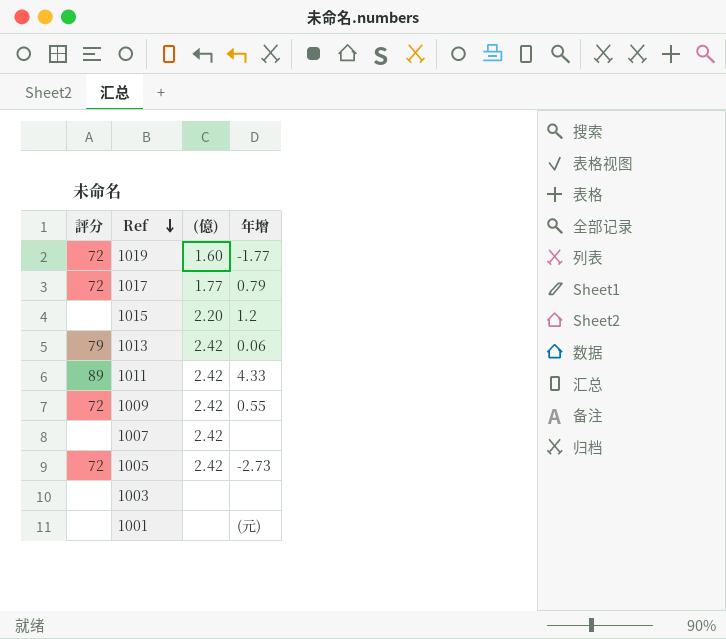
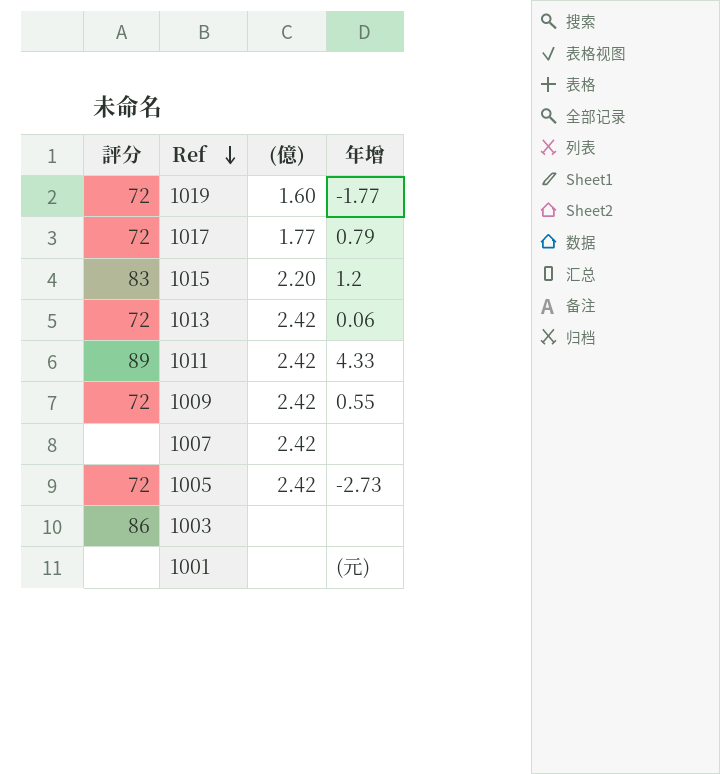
1015 | 評分: none -> 83
1013 | 評分: 79 -> 72
1003 | 評分: none -> 86

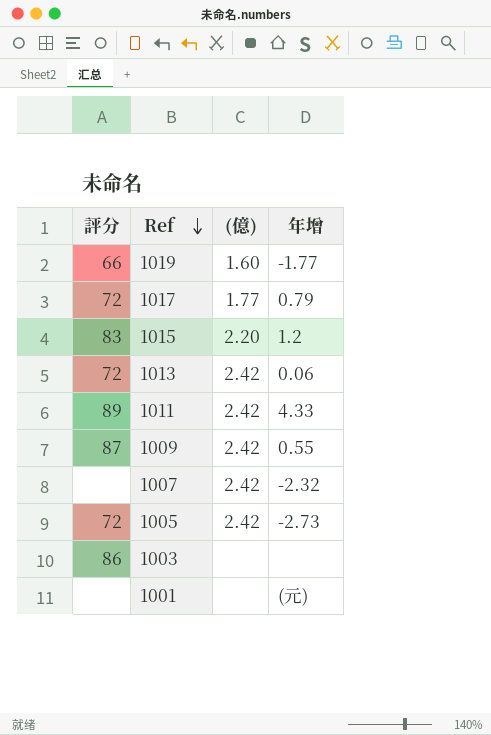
1019 | 評分: 72 -> 66
1009 | 評分: 72 -> 87
1007 | 年增: none -> -2.32

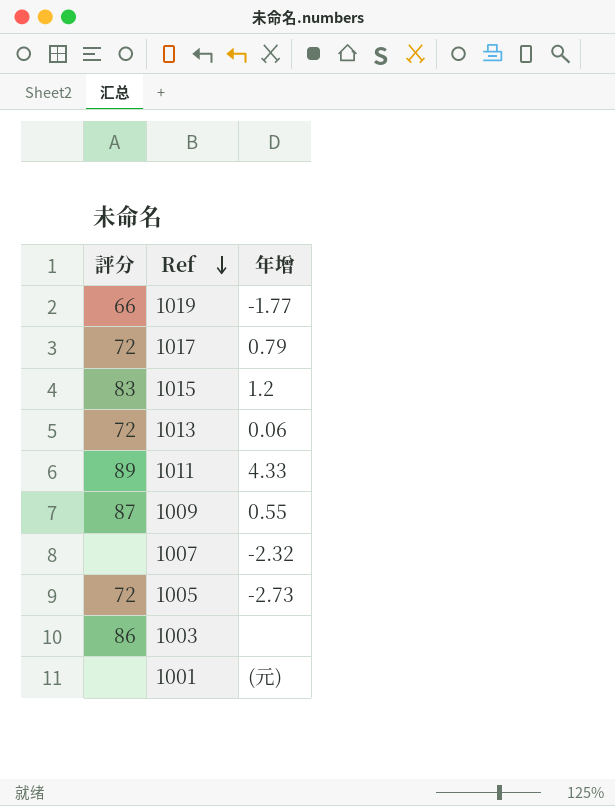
column (億) | position: 3 -> none

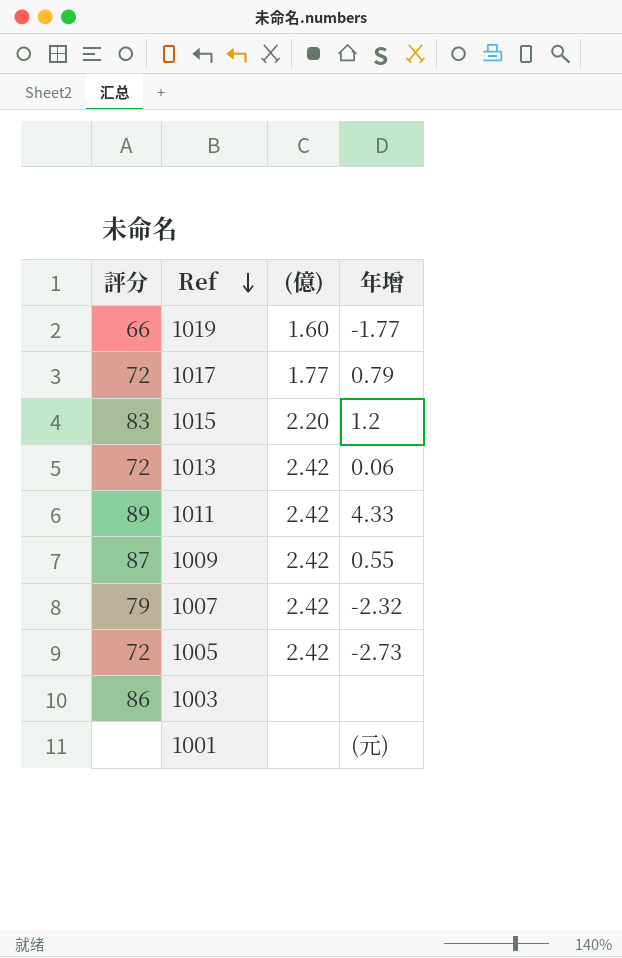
column (億) | position: none -> 3
1007 | 評分: none -> 79

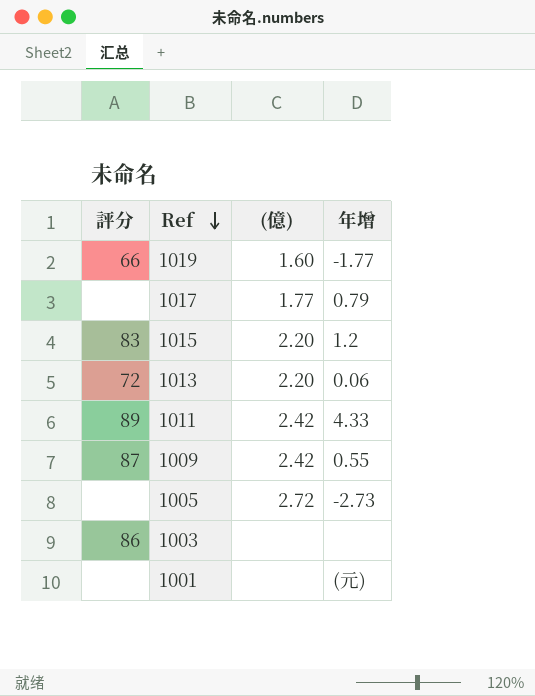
row 1007: 79 | 2.42 | -2.32 -> none
1017 | 評分: 72 -> none
1013 | (億): 2.42 -> 2.20
1005 | 評分: 72 -> none
1005 | (億): 2.42 -> 2.72

